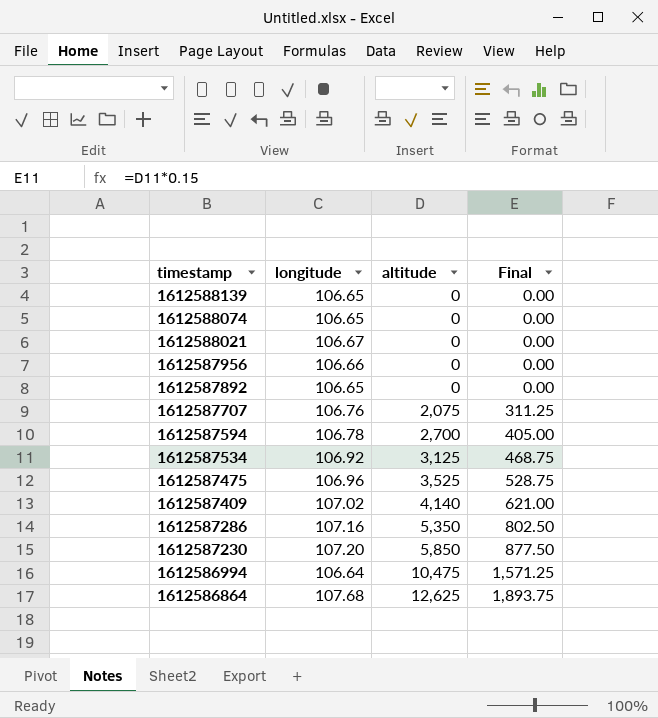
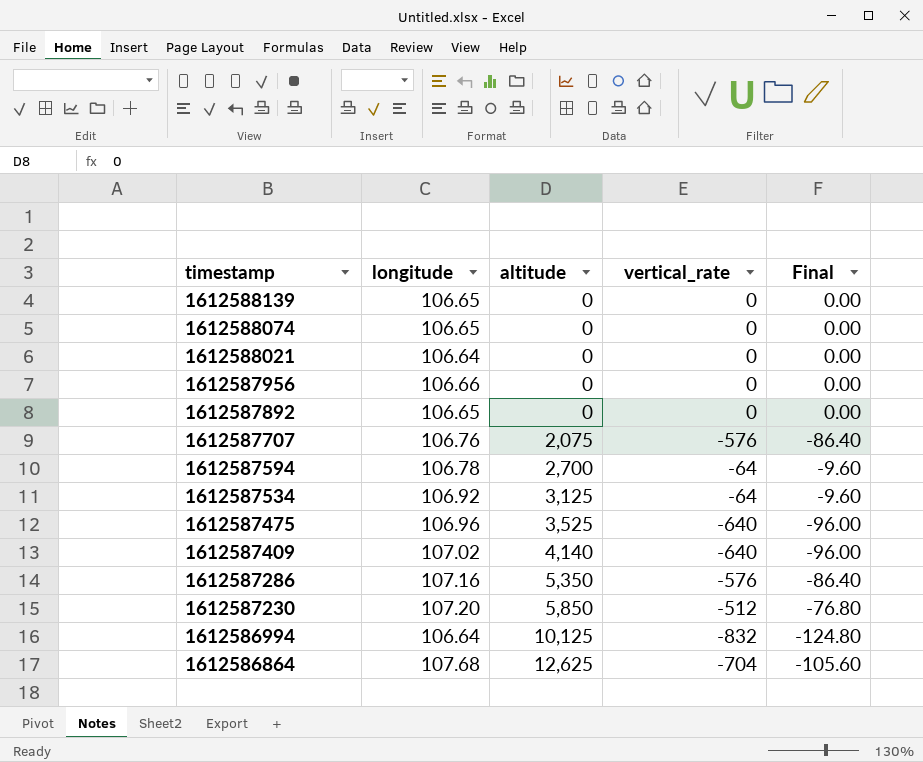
column vertical_rate | position: none -> 4
column Final | formula: [altitude] * 0.15 -> [vertical_rate] * 0.15
1612588021 | longitude: 106.67 -> 106.64
1612586994 | altitude: 10,475 -> 10,125

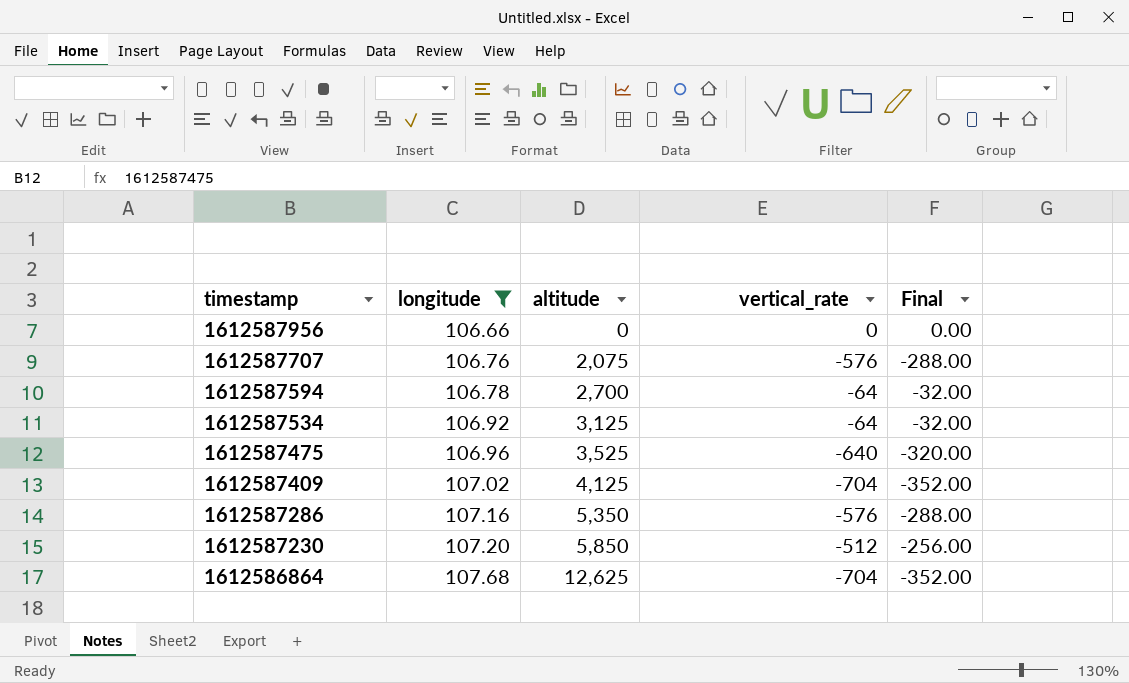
filter: none -> longitude >= 106.66
column Final | formula: [vertical_rate] * 0.15 -> [vertical_rate] * 0.5
1612587409 | altitude: 4,140 -> 4,125
1612587409 | vertical_rate: -640 -> -704

